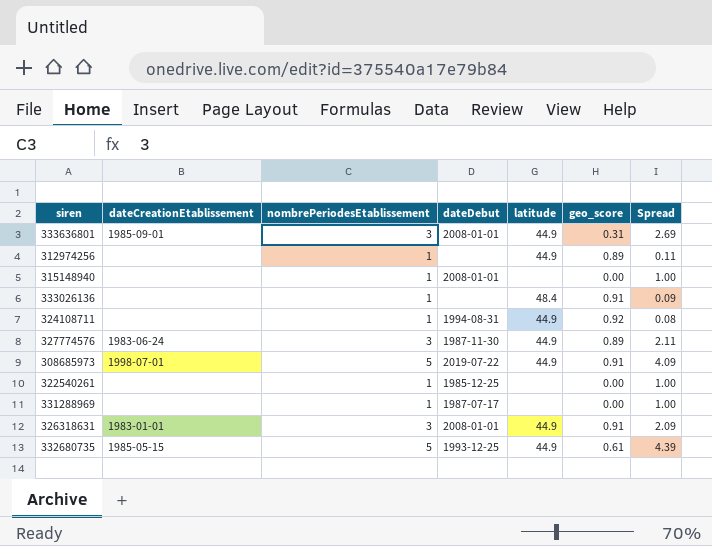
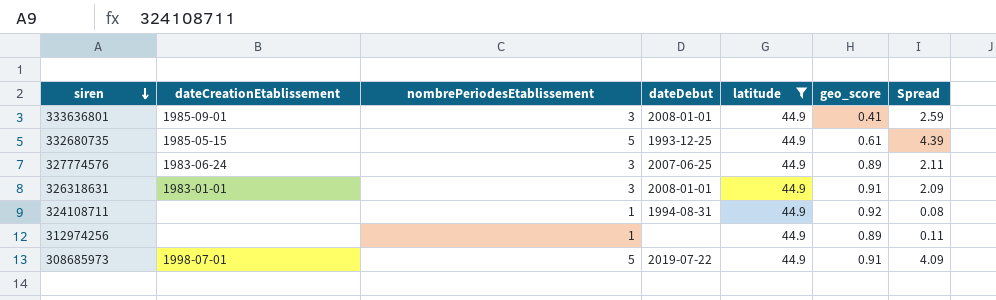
filter: none -> latitude = 44.9
row order: none -> siren descending
333636801 | geo_score: 0.31 -> 0.41
333636801 | Spread: 2.69 -> 2.59
327774576 | dateDebut: 1987-11-30 -> 2007-06-25

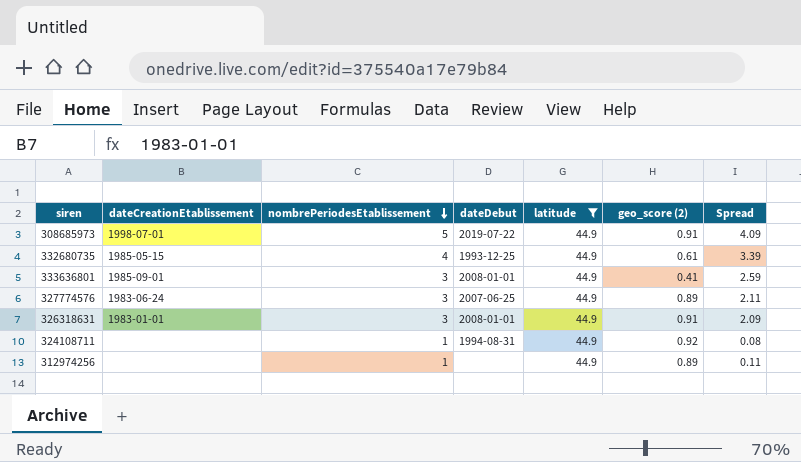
row order: siren descending -> nombrePeriodesEtablissement descending
column name: geo_score -> geo_score (2)
332680735 | nombrePeriodesEtablissement: 5 -> 4
332680735 | Spread: 4.39 -> 3.39

